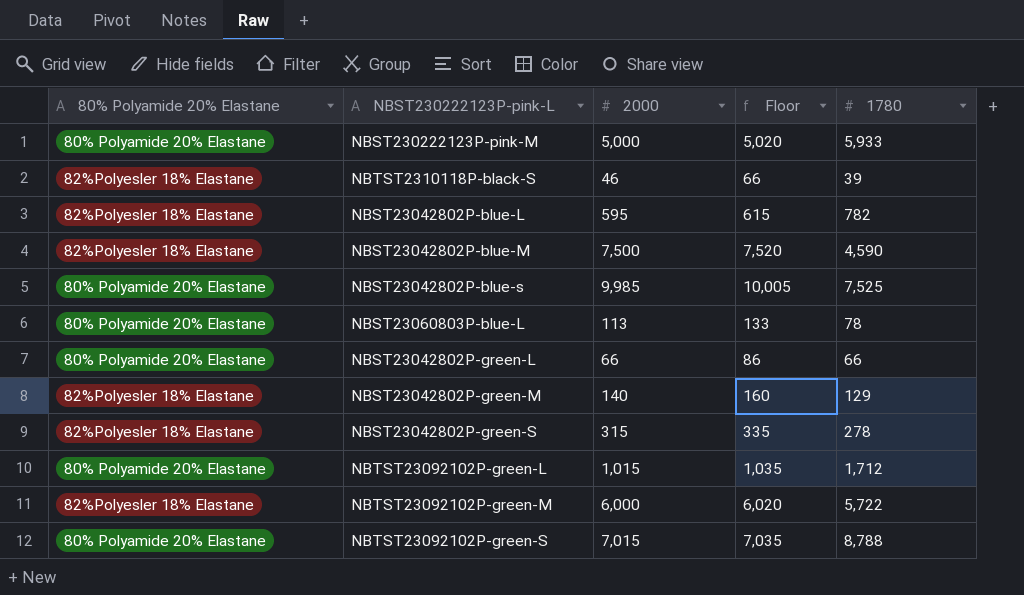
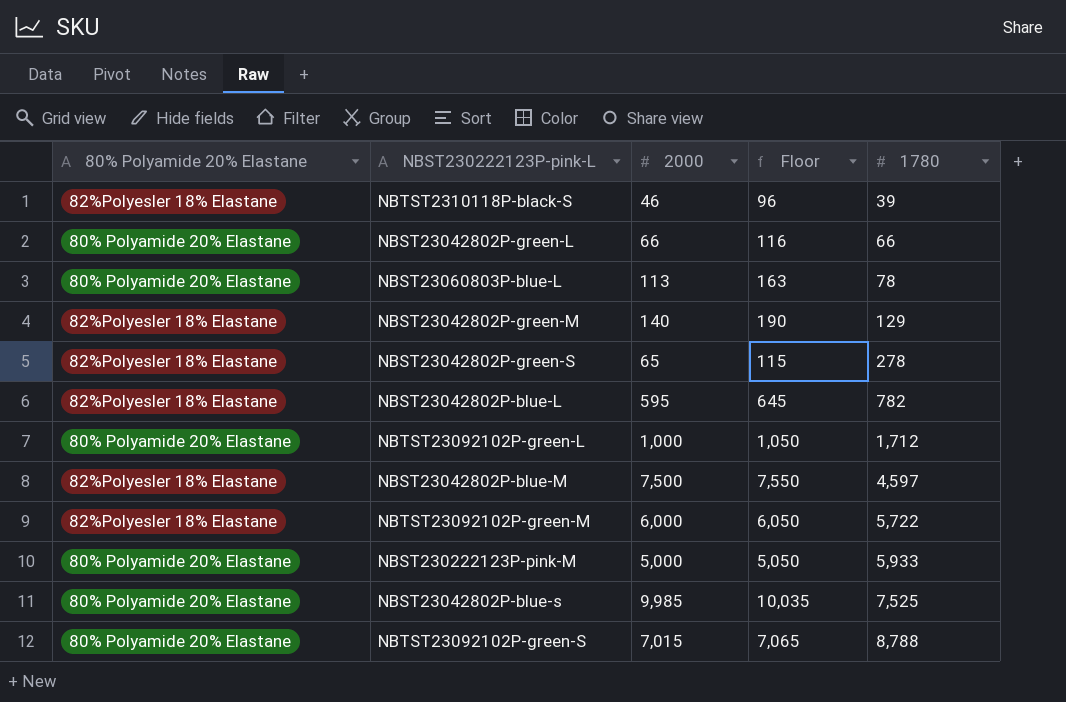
row order: none -> 1780 ascending
column Floor | formula: [2000] + 20 -> [2000] + 50
NBST23042802P-green-S | 2000: 315 -> 65
NBTST23092102P-green-L | 2000: 1,015 -> 1,000
NBST23042802P-blue-M | 1780: 4,590 -> 4,597

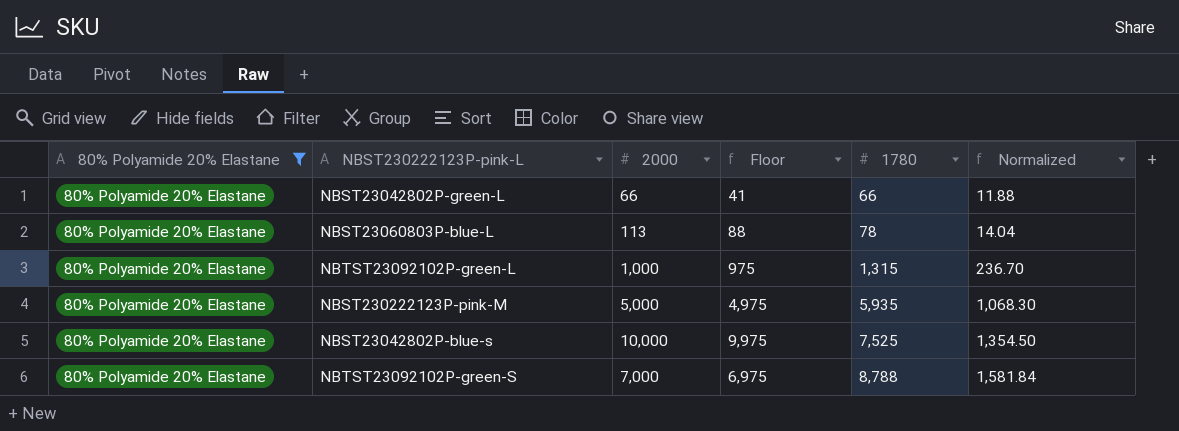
filter: none -> 80% Polyamide 20% Elastane = 80% Polyamide 20% Elastane
column Floor | formula: [2000] + 50 -> [2000] - 25
column Normalized | formula: none -> [1780] * 0.18
NBTST23092102P-green-L | 1780: 1,712 -> 1,315
NBST230222123P-pink-M | 1780: 5,933 -> 5,935
NBST23042802P-blue-s | 2000: 9,985 -> 10,000
NBTST23092102P-green-S | 2000: 7,015 -> 7,000

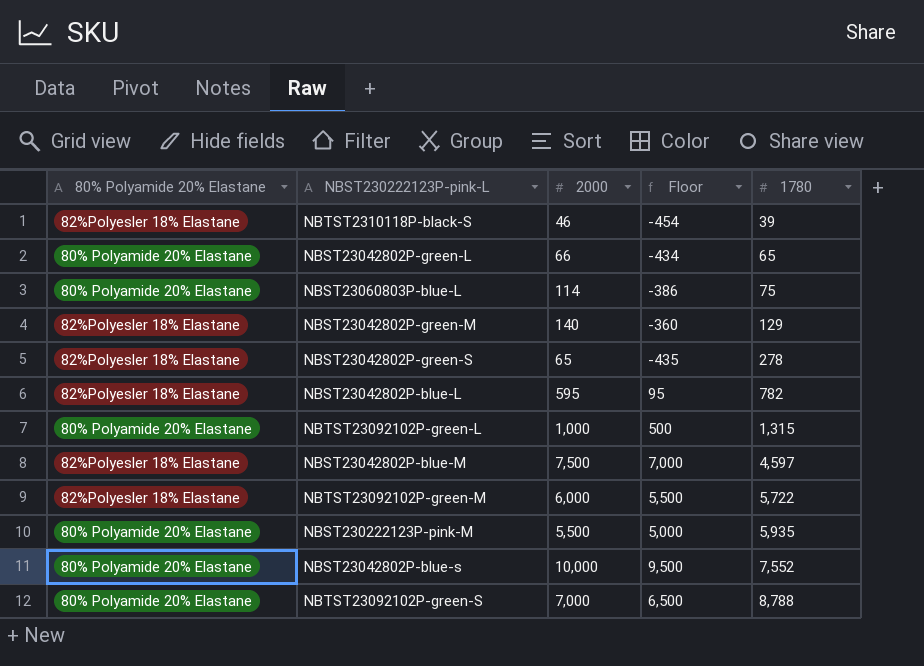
filter: 80% Polyamide 20% Elastane = 80% Polyamide 20% Elastane -> none
column Normalized | formula: [1780] * 0.18 -> none
column Floor | formula: [2000] - 25 -> [2000] - 500
NBST23042802P-green-L | 1780: 66 -> 65
NBST23060803P-blue-L | 2000: 113 -> 114
NBST23060803P-blue-L | 1780: 78 -> 75
NBST230222123P-pink-M | 2000: 5,000 -> 5,500
NBST23042802P-blue-s | 1780: 7,525 -> 7,552

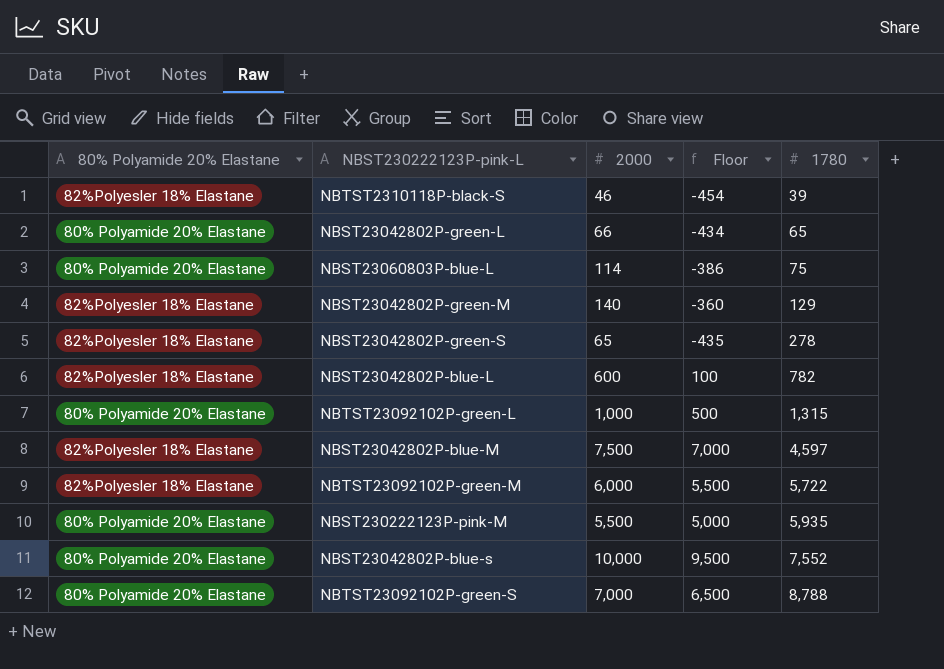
NBST23042802P-blue-L | 2000: 595 -> 600
NBST23042802P-blue-L | Floor: 95 -> 100

